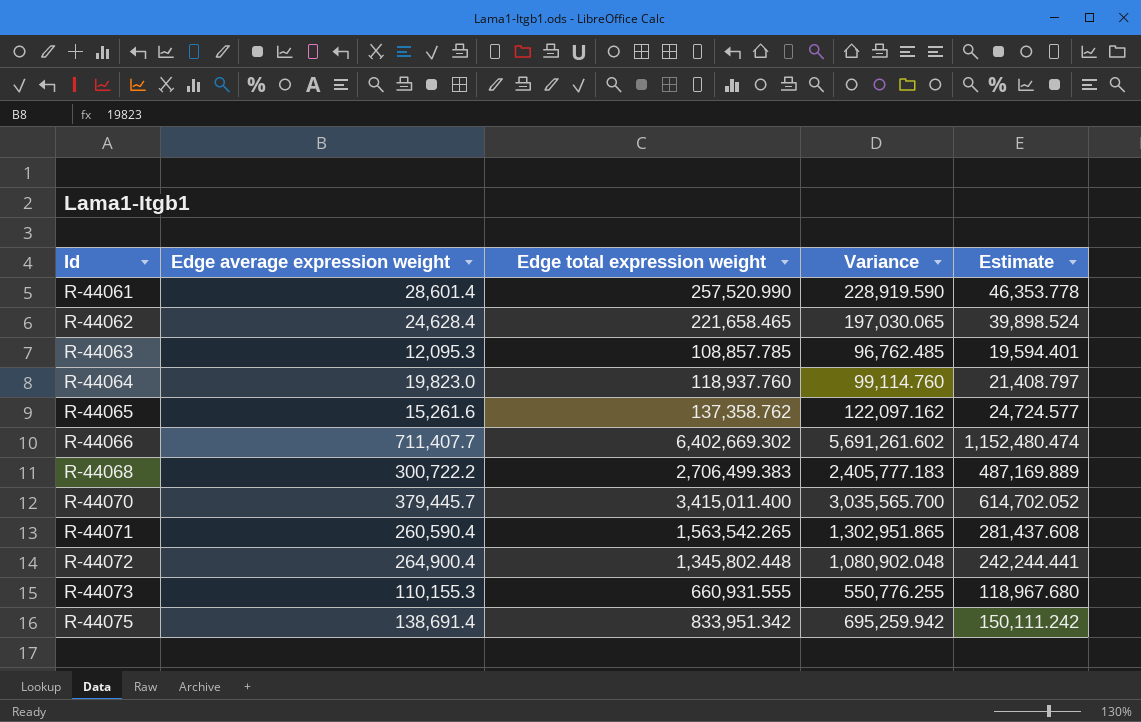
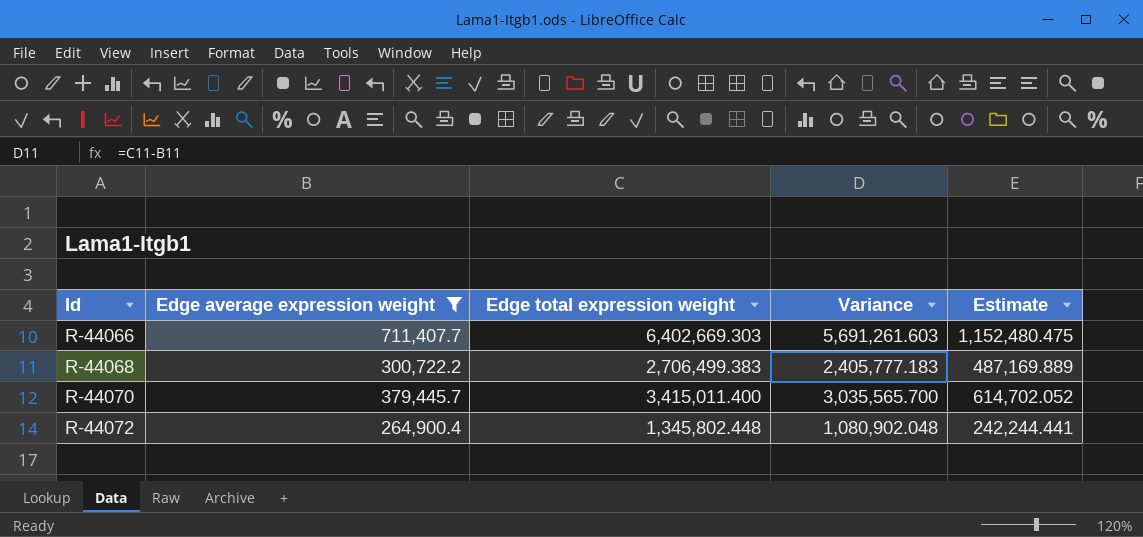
filter: none -> Edge average expression weight >= 264,900.4
R-44066 | Edge total expression weight: 6,402,669.302 -> 6,402,669.303
R-44066 | Variance: 5,691,261.602 -> 5,691,261.603
R-44066 | Estimate: 1,152,480.474 -> 1,152,480.475

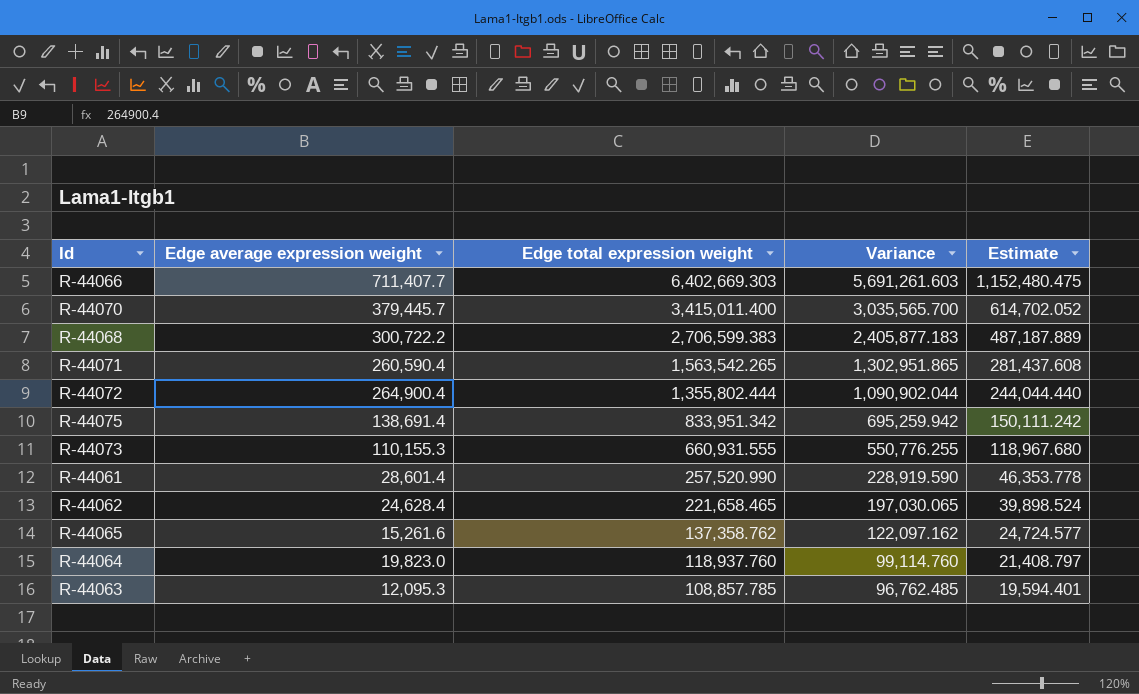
filter: Edge average expression weight >= 264,900.4 -> none
row order: Id ascending -> Edge total expression weight descending
R-44068 | Edge total expression weight: 2,706,499.383 -> 2,706,599.383
R-44068 | Variance: 2,405,777.183 -> 2,405,877.183
R-44068 | Estimate: 487,169.889 -> 487,187.889
R-44072 | Edge total expression weight: 1,345,802.448 -> 1,355,802.444
R-44072 | Variance: 1,080,902.048 -> 1,090,902.044
R-44072 | Estimate: 242,244.441 -> 244,044.440

